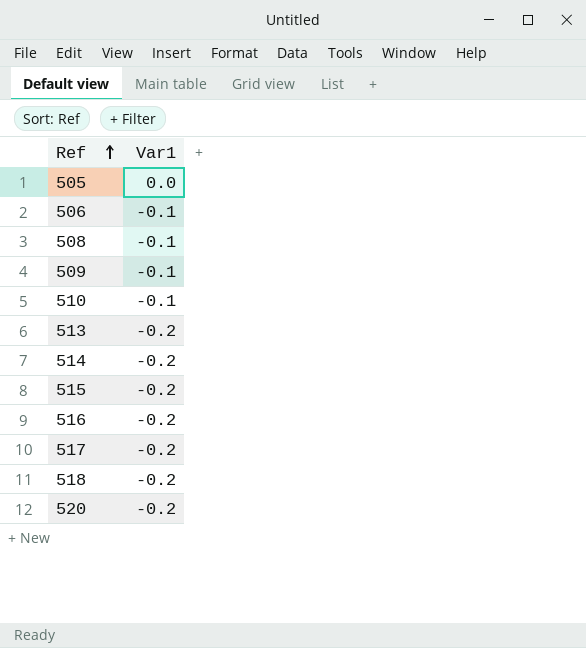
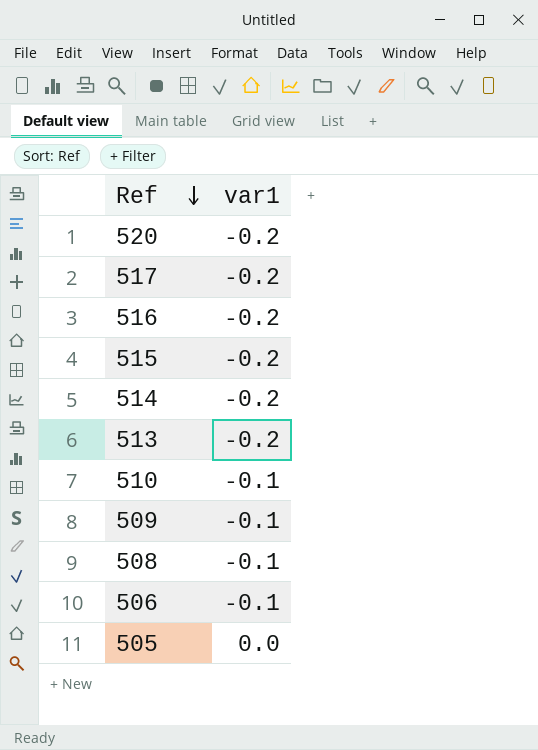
row order: Ref ascending -> Ref descending
column name: Var1 -> var1
row 518: -0.2 -> none

